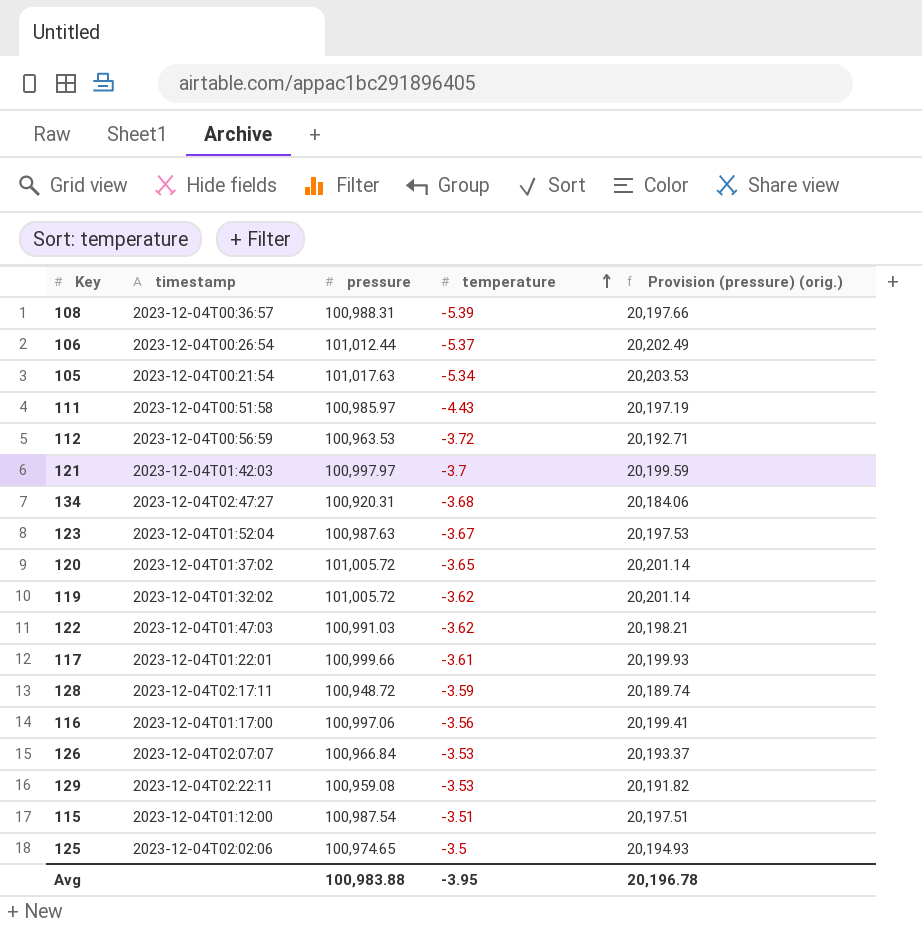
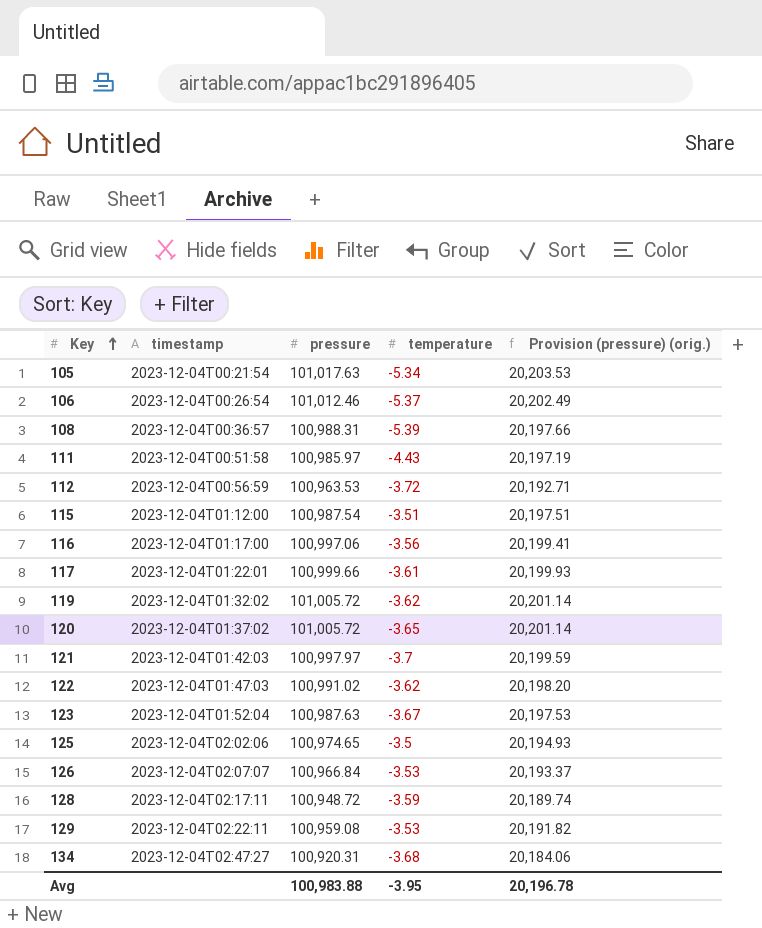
row order: temperature ascending -> Key ascending
106 | pressure: 101,012.44 -> 101,012.46
122 | pressure: 100,991.03 -> 100,991.02
122 | Provision (pressure) (orig.): 20,198.21 -> 20,198.20

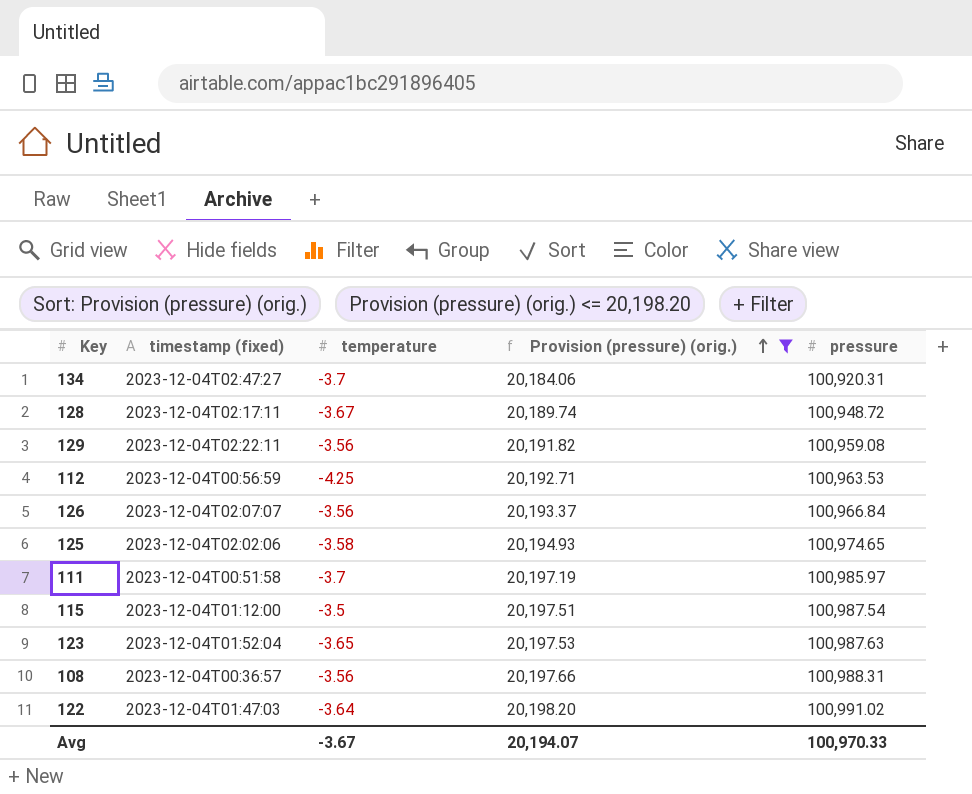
filter: none -> Provision (pressure) (orig.) <= 20,198.20
row order: Key ascending -> Provision (pressure) (orig.) ascending
column name: timestamp -> timestamp (fixed)
column pressure | position: 3 -> 5
134 | temperature: -3.68 -> -3.7
128 | temperature: -3.59 -> -3.67
129 | temperature: -3.53 -> -3.56
112 | temperature: -3.72 -> -4.25
126 | temperature: -3.53 -> -3.56
125 | temperature: -3.5 -> -3.58
111 | temperature: -4.43 -> -3.7
115 | temperature: -3.51 -> -3.5
123 | temperature: -3.67 -> -3.65
108 | temperature: -5.39 -> -3.56
122 | temperature: -3.62 -> -3.64
Avg | temperature: -3.95 -> -3.67
Avg | Provision (pressure) (orig.): 20,196.78 -> 20,194.07
Avg | pressure: 100,983.88 -> 100,970.33

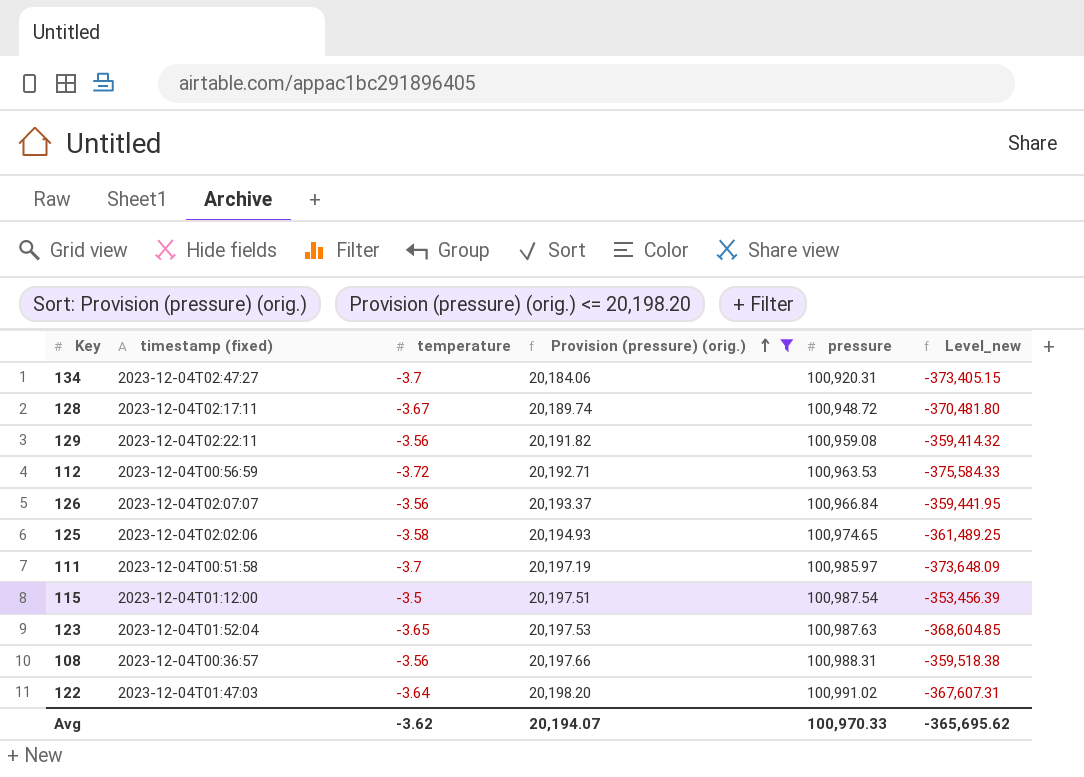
column Level_new | formula: none -> [temperature] * [pressure]
112 | temperature: -4.25 -> -3.72
Avg | temperature: -3.67 -> -3.62

